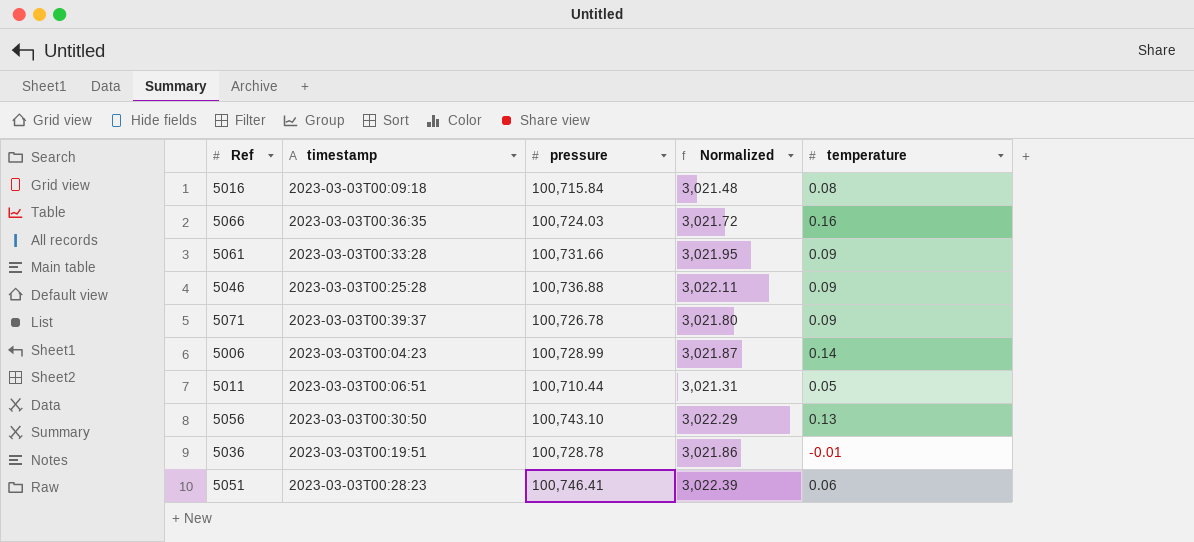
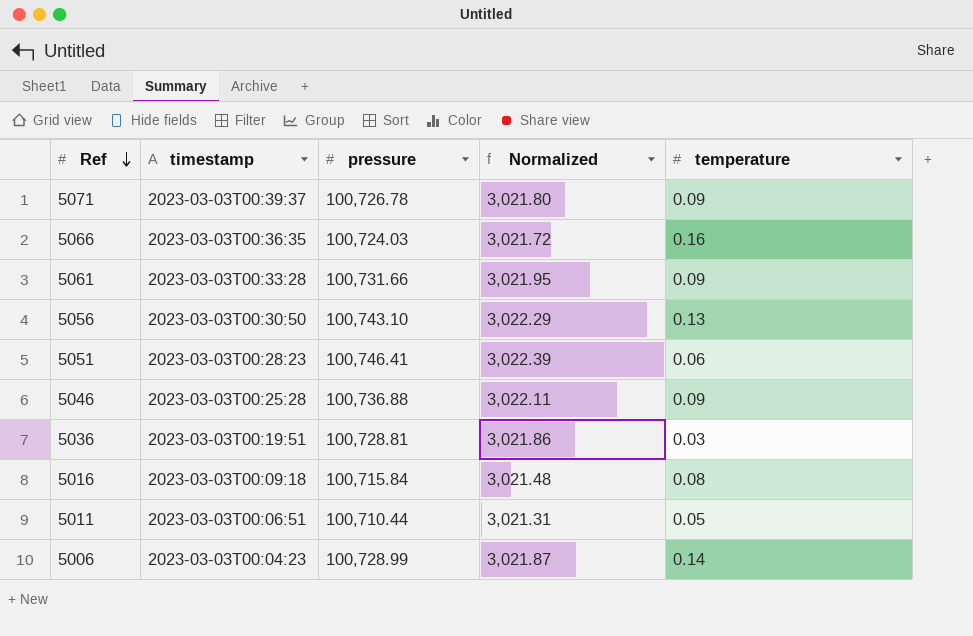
row order: none -> Ref descending
5036 | pressure: 100,728.78 -> 100,728.81
5036 | temperature: -0.01 -> 0.03

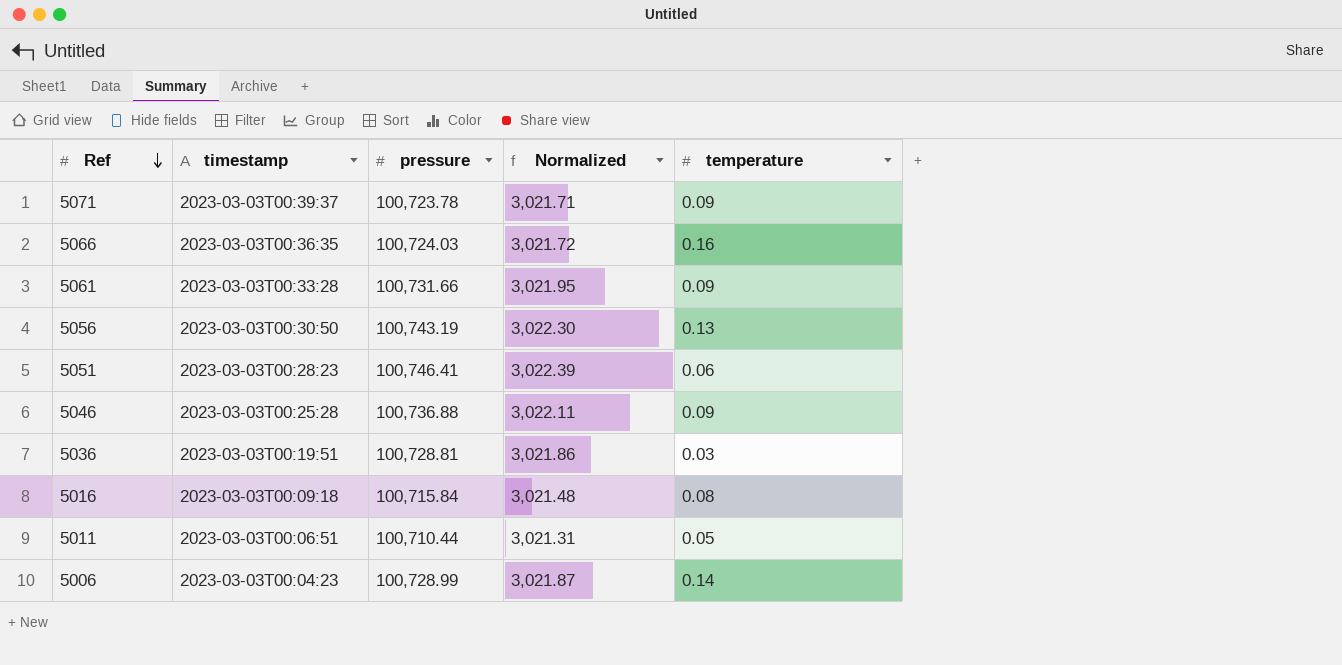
5071 | pressure: 100,726.78 -> 100,723.78
5071 | Normalized: 3,021.80 -> 3,021.71
5056 | pressure: 100,743.10 -> 100,743.19
5056 | Normalized: 3,022.29 -> 3,022.30

